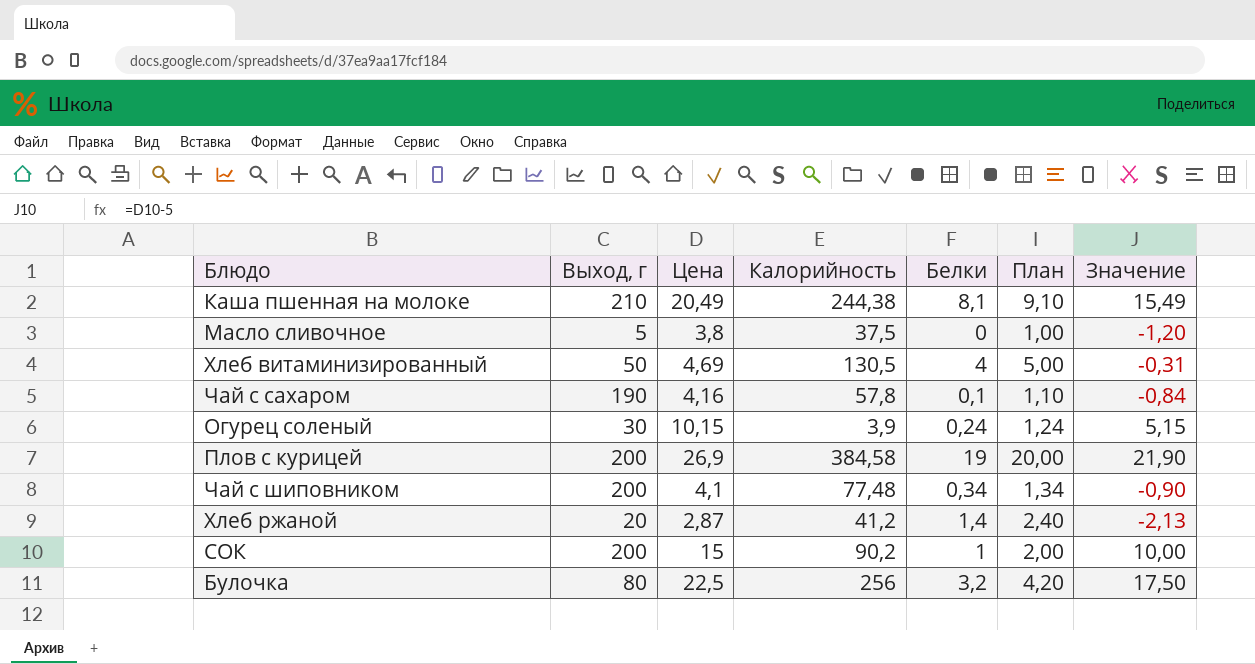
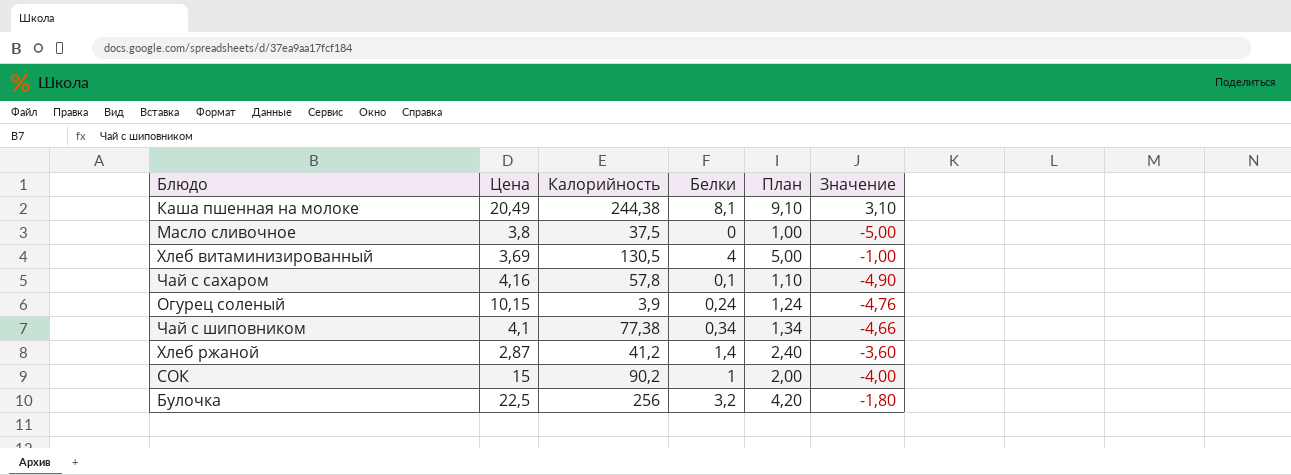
column Выход, г | position: 2 -> none
column Значение | formula: [Цена] - 5 -> [Белки] - 5
row Плов с курицей: 200 | 26,9 | 384,58 | 19 | 20,00 | 21,90 -> none
Хлеб витаминизированный | Цена: 4,69 -> 3,69
Чай с шиповником | Калорийность: 77,48 -> 77,38

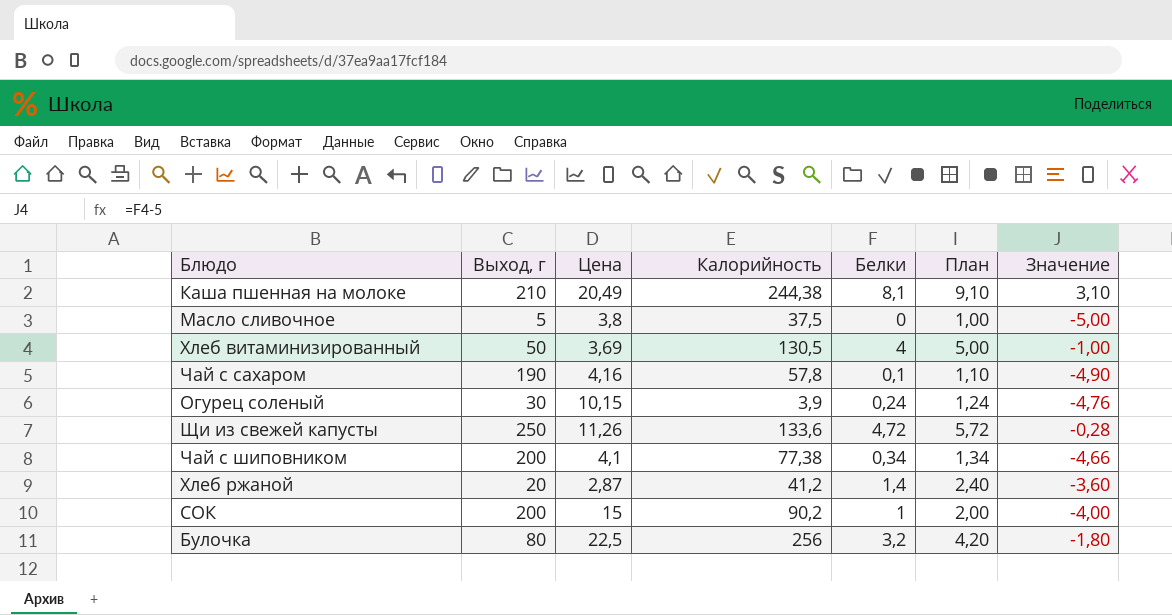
column Выход, г | position: none -> 2
row Щи из свежей капусты: none -> 250 | 11,26 | 133,6 | 4,72 | 5,72 | -0,28

